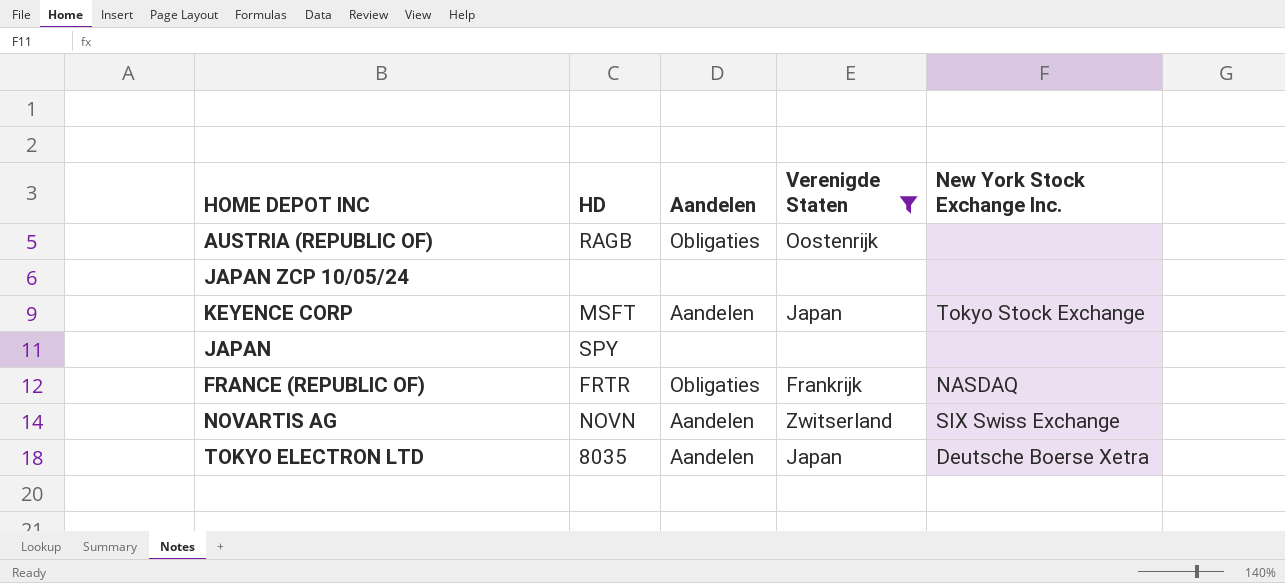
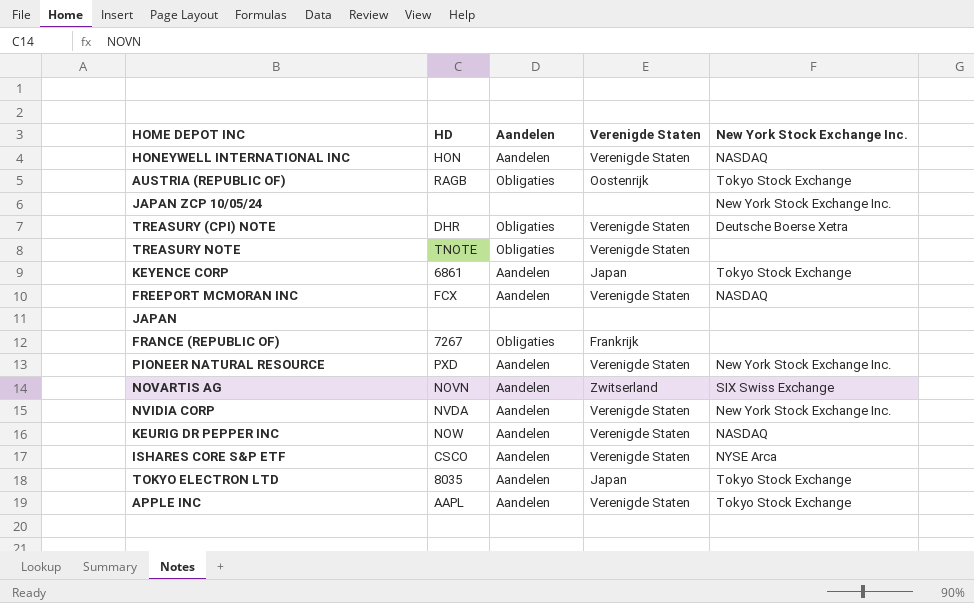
filter: Verenigde Staten != Verenigde Staten -> none
AUSTRIA (REPUBLIC OF) | New York Stock Exchange Inc.: none -> Tokyo Stock Exchange
JAPAN ZCP 10/05/24 | New York Stock Exchange Inc.: none -> New York Stock Exchange Inc.
KEYENCE CORP | HD: MSFT -> 6861
JAPAN | HD: SPY -> none
FRANCE (REPUBLIC OF) | HD: FRTR -> 7267
FRANCE (REPUBLIC OF) | New York Stock Exchange Inc.: NASDAQ -> none
TOKYO ELECTRON LTD | New York Stock Exchange Inc.: Deutsche Boerse Xetra -> Tokyo Stock Exchange

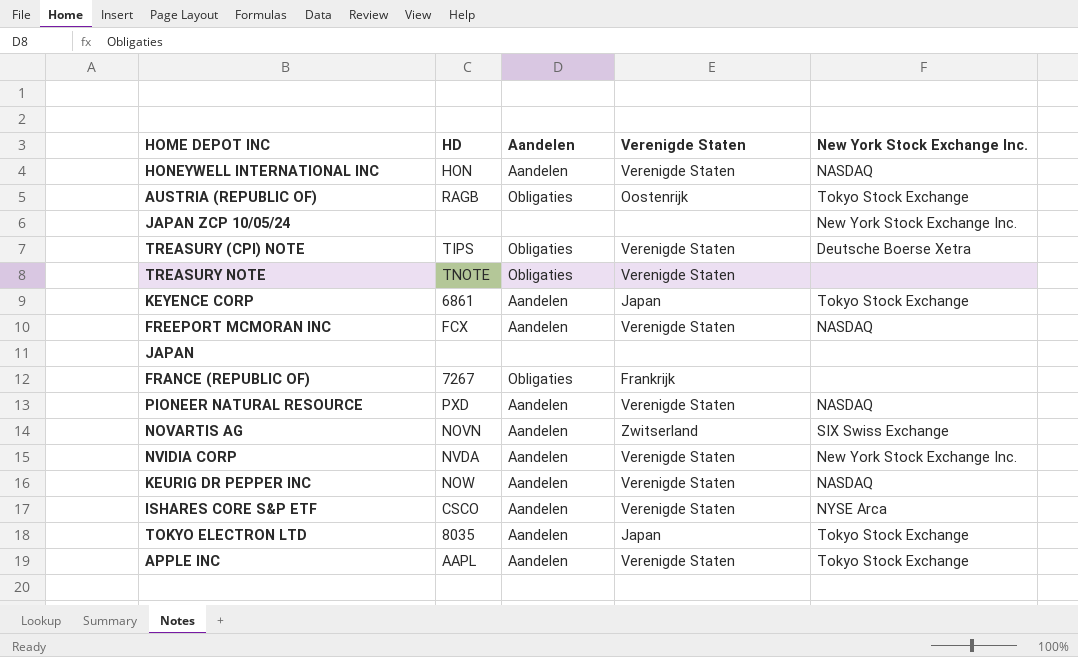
TREASURY (CPI) NOTE | HD: DHR -> TIPS
PIONEER NATURAL RESOURCE | New York Stock Exchange Inc.: New York Stock Exchange Inc. -> NASDAQ

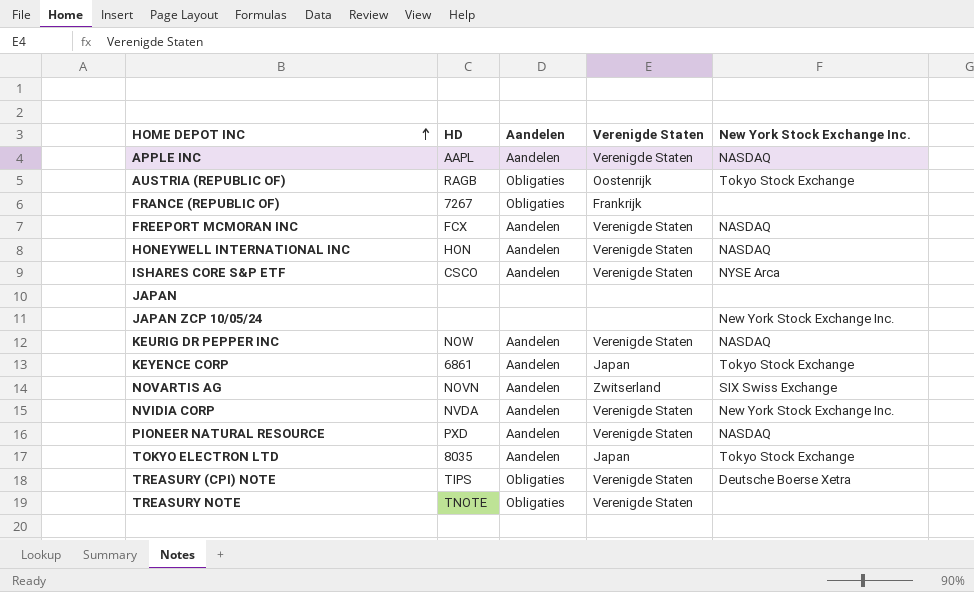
row order: none -> HOME DEPOT INC ascending
APPLE INC | New York Stock Exchange Inc.: Tokyo Stock Exchange -> NASDAQ

